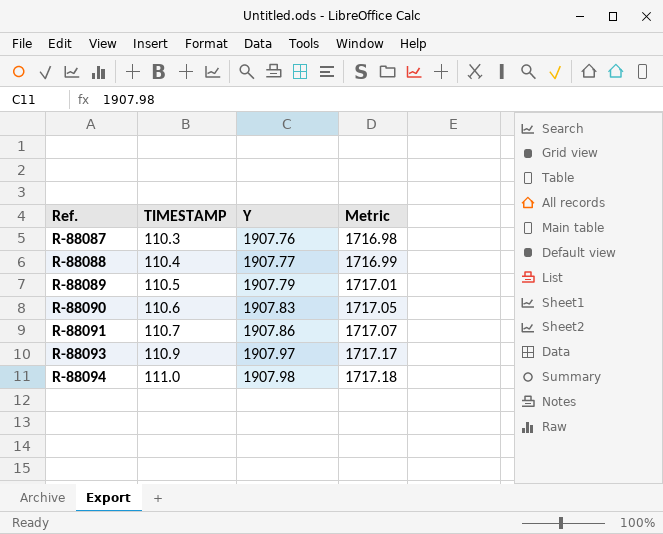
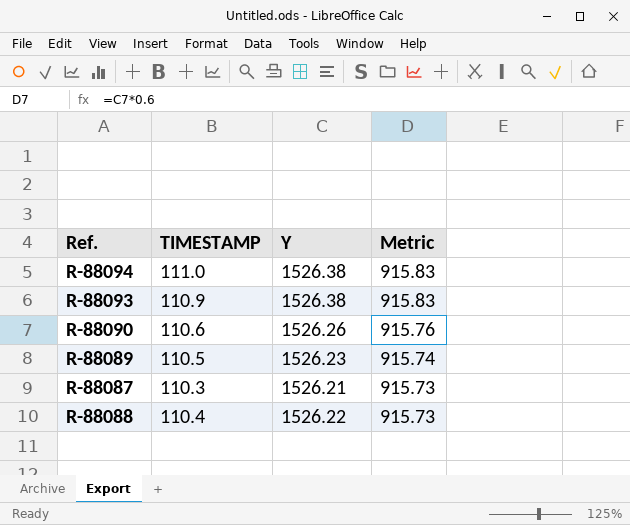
row order: Ref. ascending -> Metric descending
column Metric | formula: [Y] * 0.9 -> [Y] * 0.6
row R-88091: 110.7 | 1907.86 | 1717.07 -> none
R-88094 | Y: 1907.98 -> 1526.38
R-88093 | Y: 1907.97 -> 1526.38
R-88090 | Y: 1907.83 -> 1526.26
R-88089 | Y: 1907.79 -> 1526.23
R-88087 | Y: 1907.76 -> 1526.21
R-88088 | Y: 1907.77 -> 1526.22

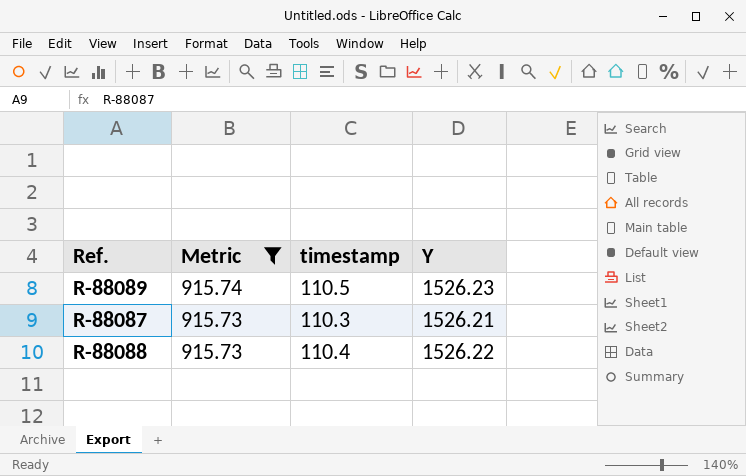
filter: none -> Metric <= 915.74
column Metric | position: 4 -> 2
column name: TIMESTAMP -> timestamp

